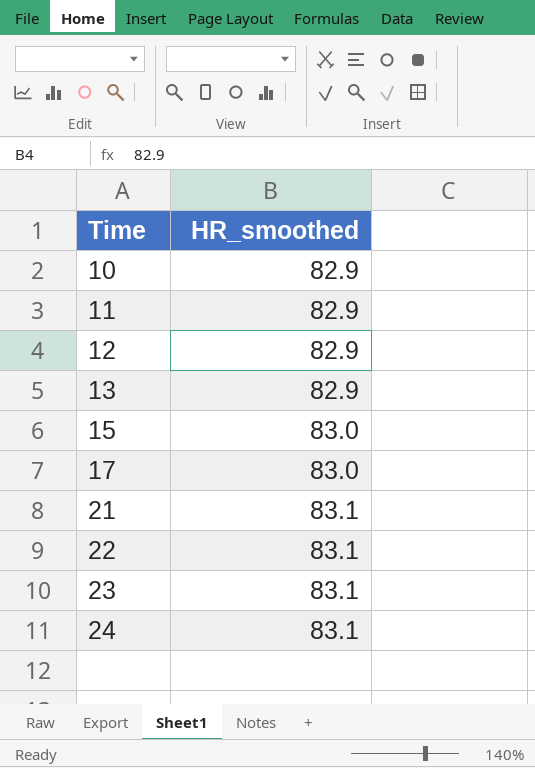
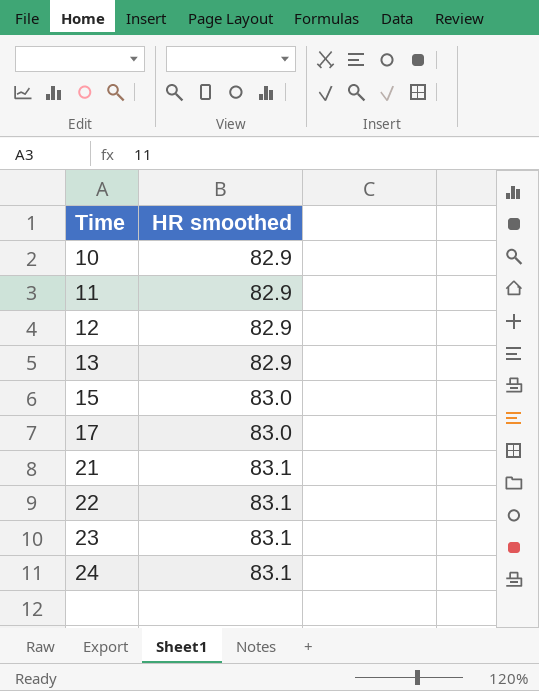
column name: HR_smoothed -> HR smoothed

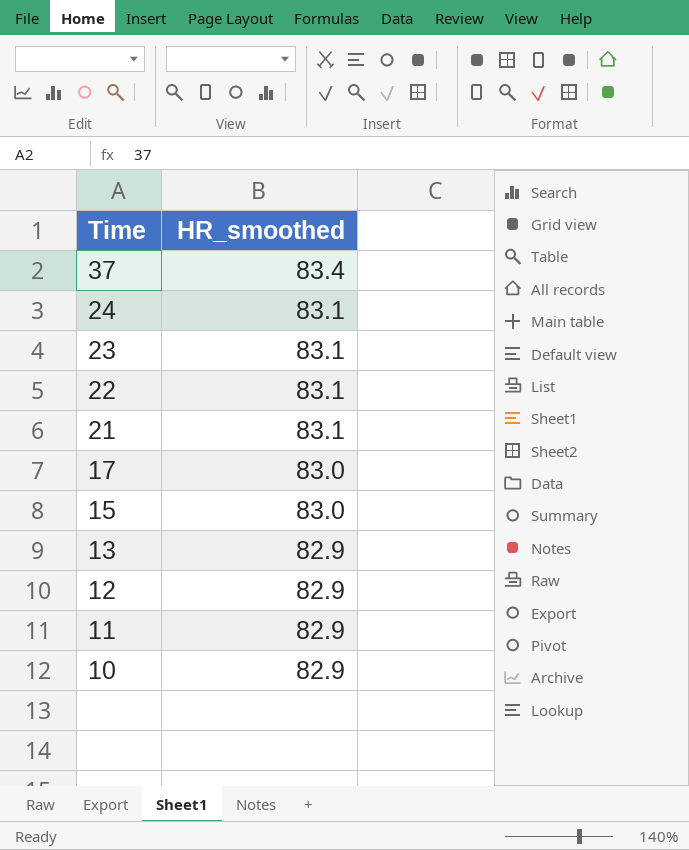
row order: Time ascending -> Time descending
column name: HR smoothed -> HR_smoothed
row 37: none -> 83.4

